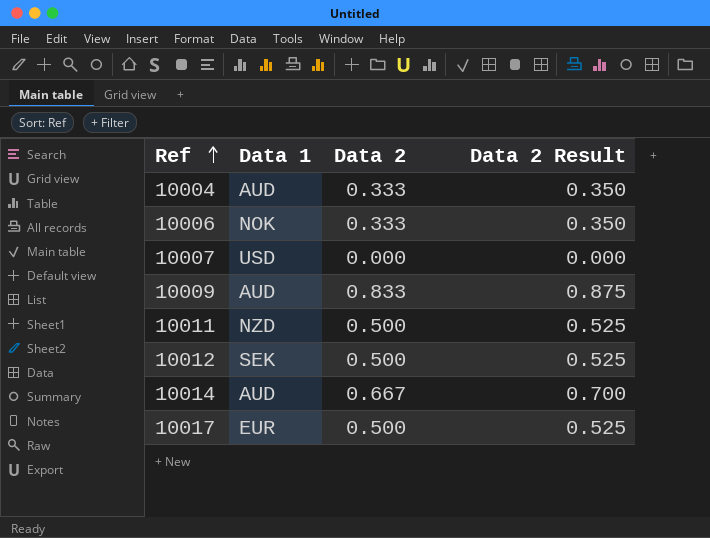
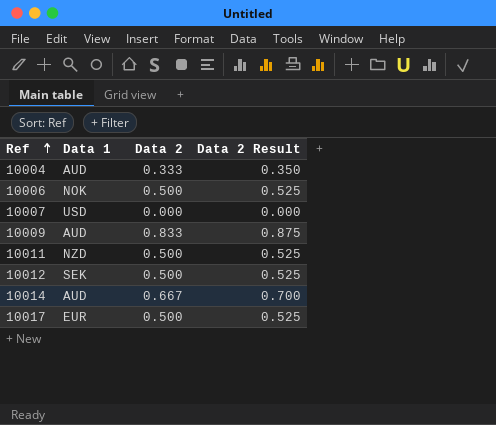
10006 | Data 2: 0.333 -> 0.500
10006 | Data 2 Result: 0.350 -> 0.525

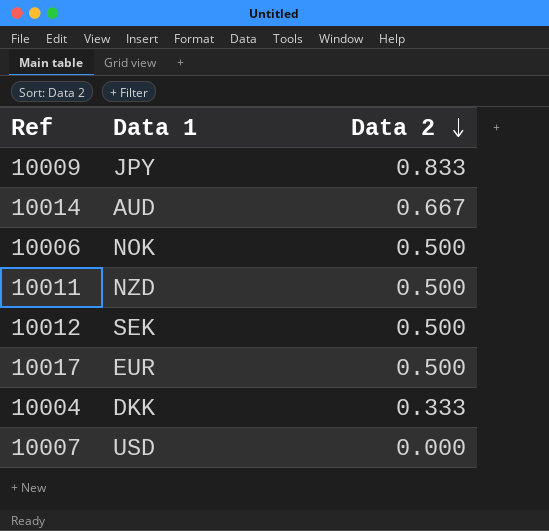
row order: Ref ascending -> Data 2 descending
column Data 2 Result | formula: [Data 2] * 1.05 -> none
10009 | Data 1: AUD -> JPY
10004 | Data 1: AUD -> DKK

